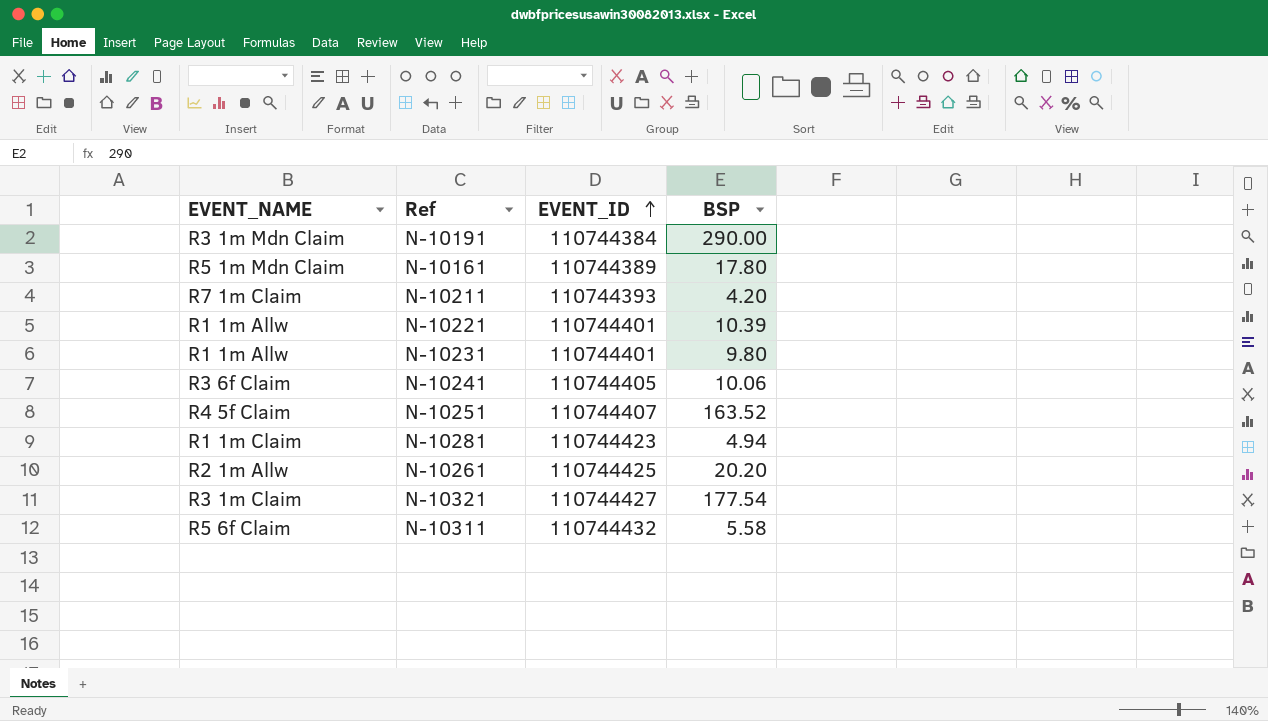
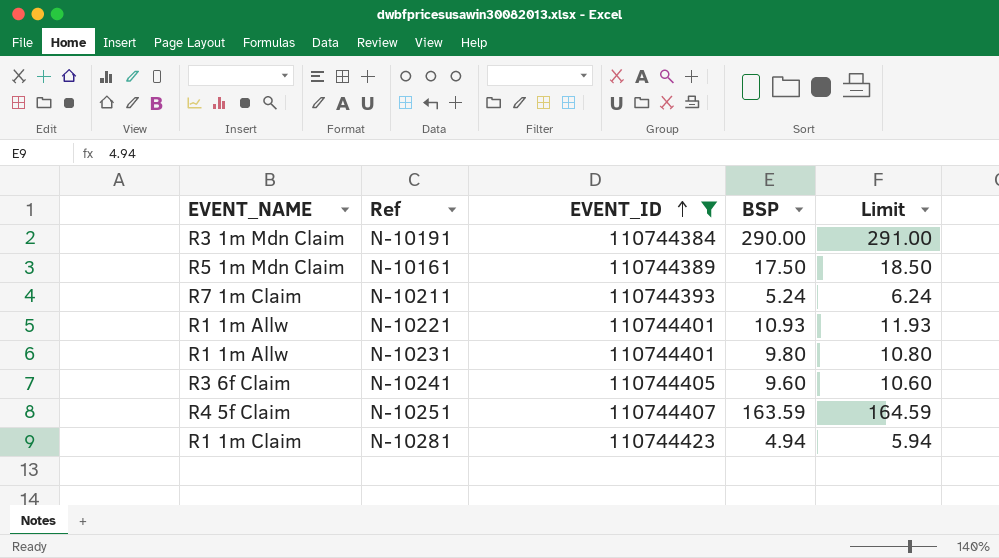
filter: none -> EVENT_ID <= 110744423
column Limit | formula: none -> [BSP] + 1
N-10161 | BSP: 17.80 -> 17.50
N-10211 | BSP: 4.20 -> 5.24
N-10221 | BSP: 10.39 -> 10.93
N-10241 | BSP: 10.06 -> 9.60
N-10251 | BSP: 163.52 -> 163.59

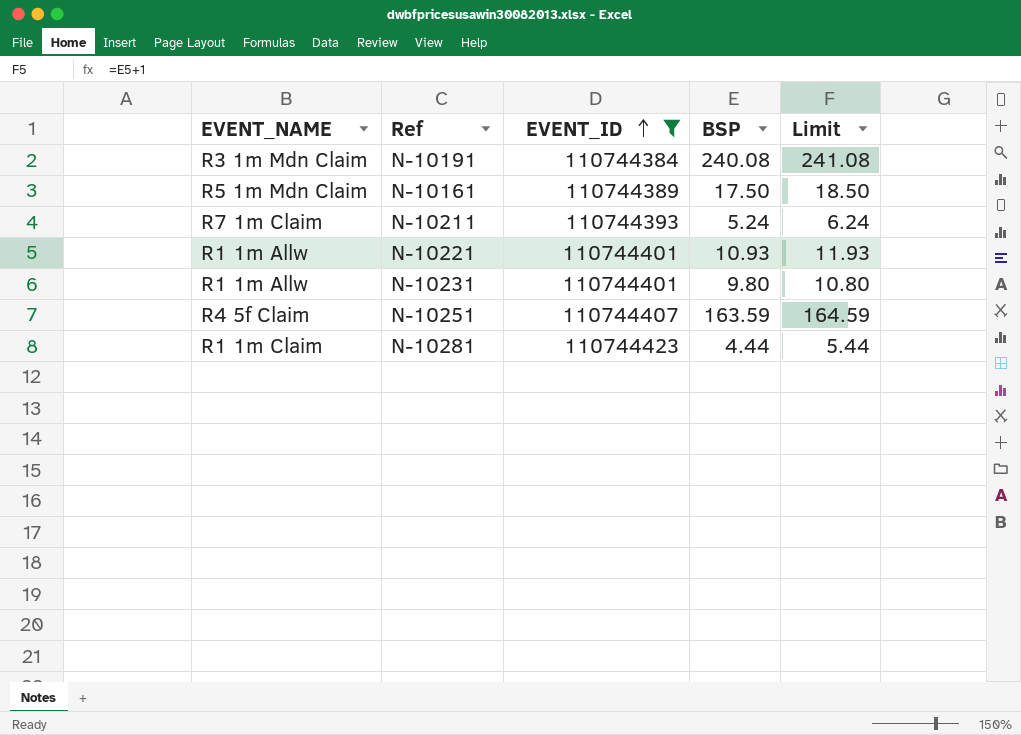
row N-10241: R3 6f Claim | 110744405 | 9.60 | 10.60 -> none
N-10191 | BSP: 290.00 -> 240.08
N-10191 | Limit: 291.00 -> 241.08
N-10281 | BSP: 4.94 -> 4.44
N-10281 | Limit: 5.94 -> 5.44

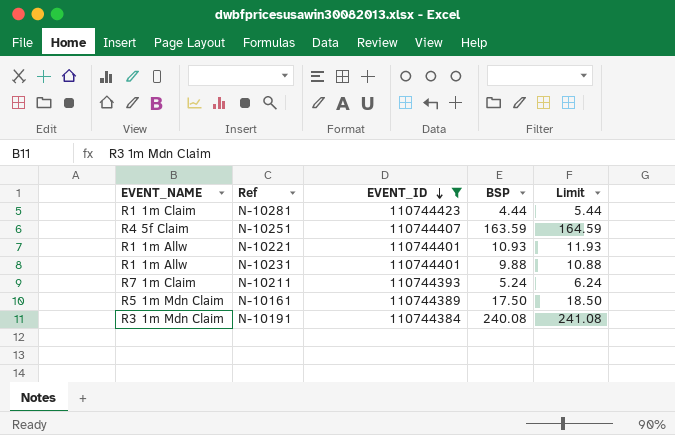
row order: EVENT_ID ascending -> EVENT_ID descending
N-10231 | BSP: 9.80 -> 9.88
N-10231 | Limit: 10.80 -> 10.88

